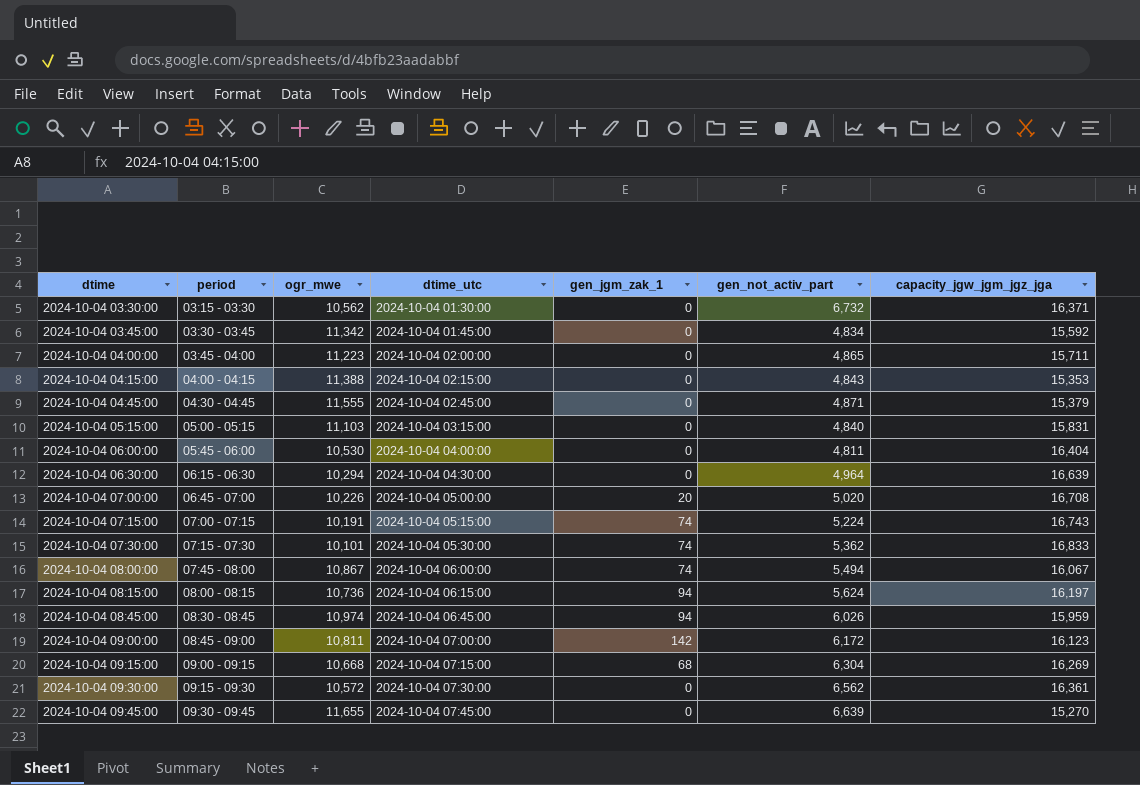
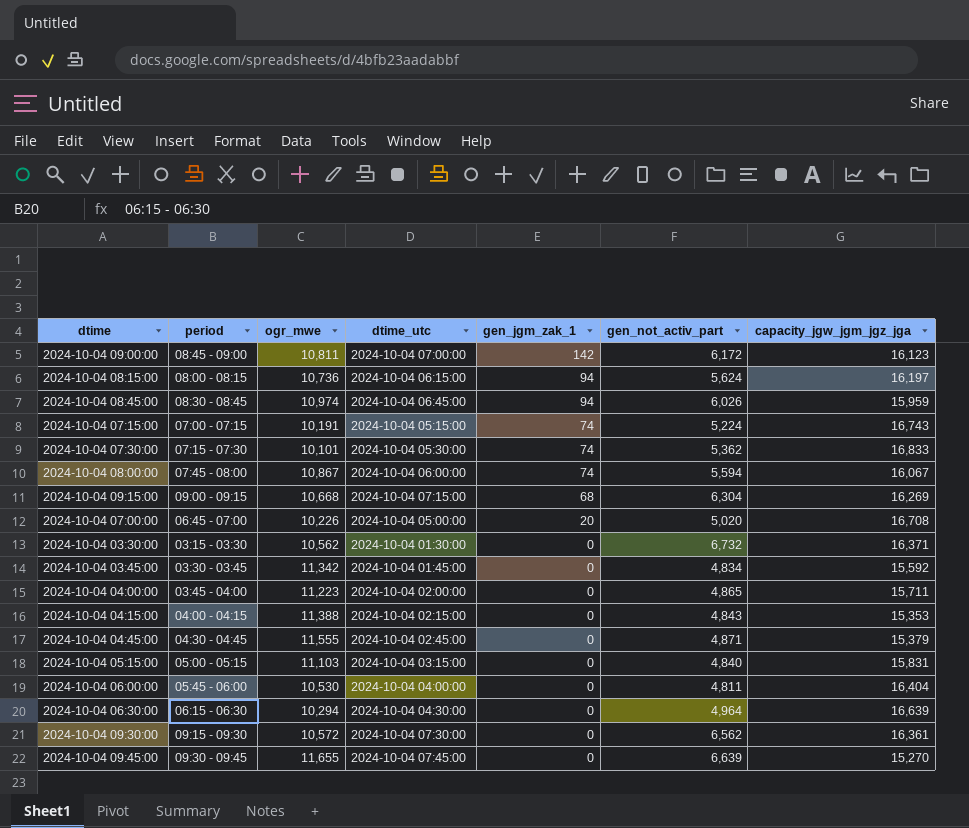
row order: dtime ascending -> gen_jgm_zak_1 descending
2024-10-04 08:00:00 | gen_not_activ_part: 5,494 -> 5,594

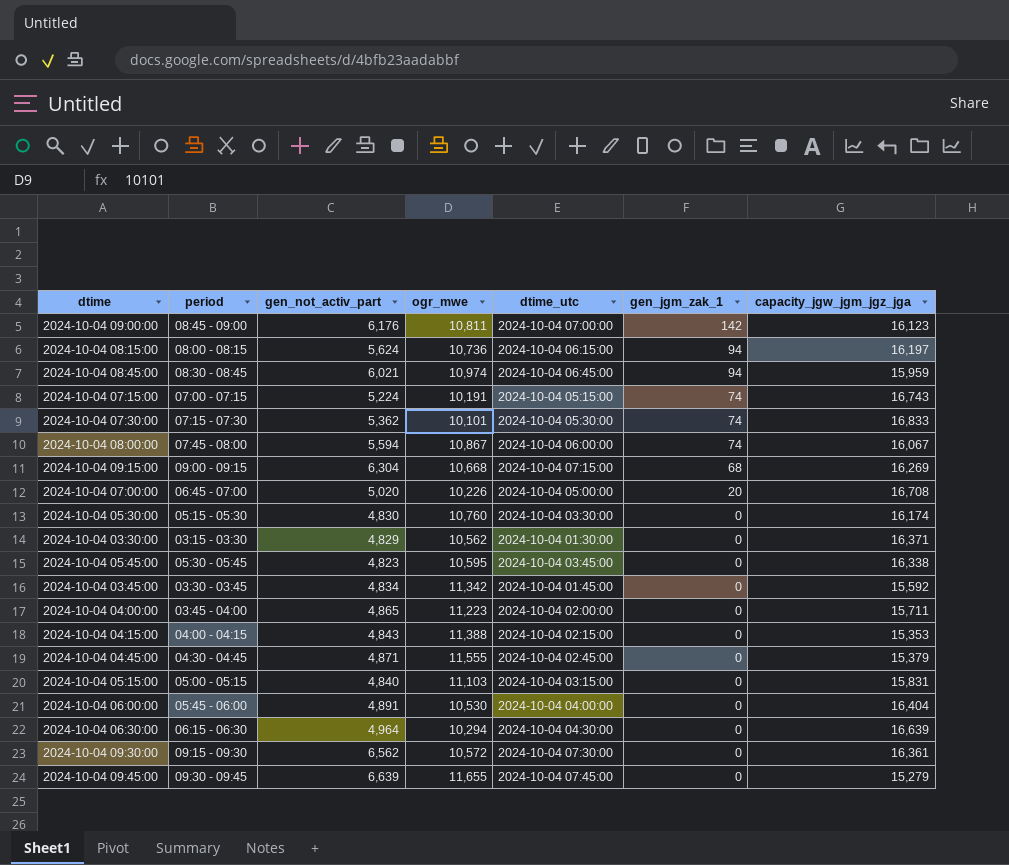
column gen_not_activ_part | position: 6 -> 3
2024-10-04 09:00:00 | gen_not_activ_part: 6,172 -> 6,176
2024-10-04 08:45:00 | gen_not_activ_part: 6,026 -> 6,021
row 2024-10-04 05:30:00: none -> 05:15 - 05:30 | 4,830 | 10,760 | 2024-10-04 03:30:00 | 0 | 16,174
2024-10-04 03:30:00 | gen_not_activ_part: 6,732 -> 4,829
row 2024-10-04 05:45:00: none -> 05:30 - 05:45 | 4,823 | 10,595 | 2024-10-04 03:45:00 | 0 | 16,338
2024-10-04 06:00:00 | gen_not_activ_part: 4,811 -> 4,891
2024-10-04 09:45:00 | capacity_jgw_jgm_jgz_jga: 15,270 -> 15,279

